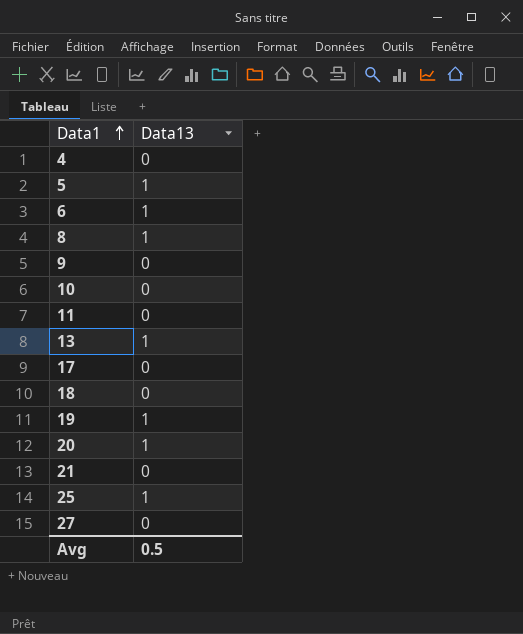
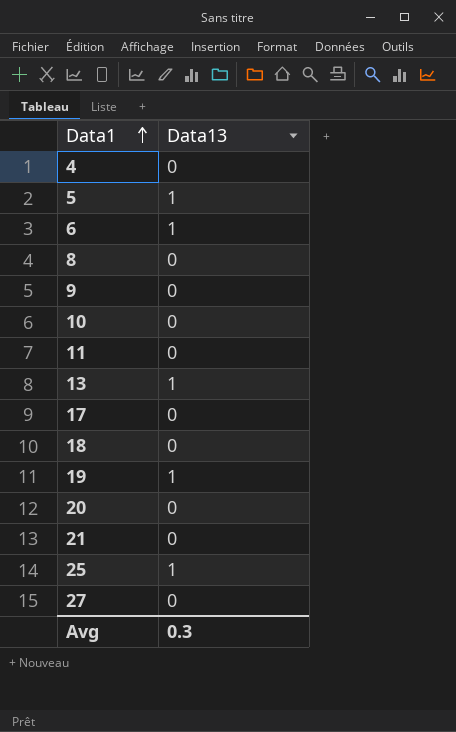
8 | Data13: 1 -> 0
20 | Data13: 1 -> 0
Avg | Data13: 0.5 -> 0.3

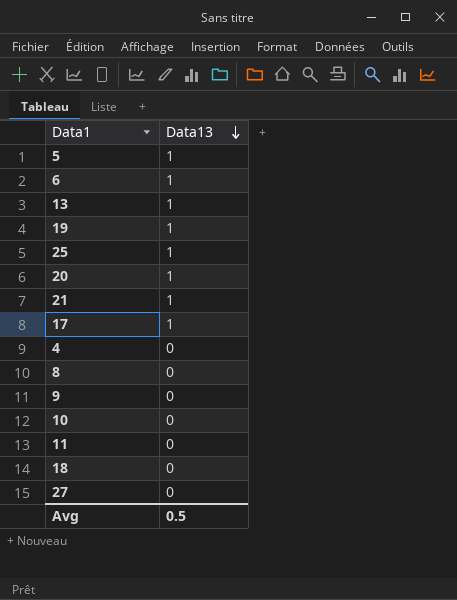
row order: Data1 ascending -> Data13 descending
20 | Data13: 0 -> 1
21 | Data13: 0 -> 1
17 | Data13: 0 -> 1
Avg | Data13: 0.3 -> 0.5

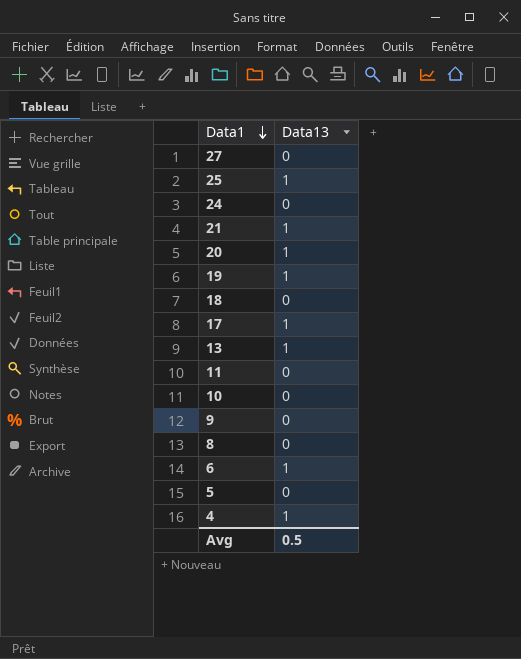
row order: Data13 descending -> Data1 descending
row 24: none -> 0
5 | Data13: 1 -> 0
4 | Data13: 0 -> 1

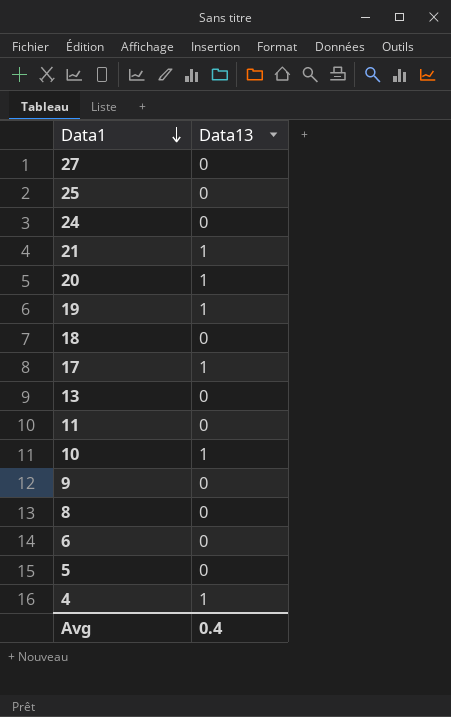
25 | Data13: 1 -> 0
13 | Data13: 1 -> 0
10 | Data13: 0 -> 1
6 | Data13: 1 -> 0
Avg | Data13: 0.5 -> 0.4

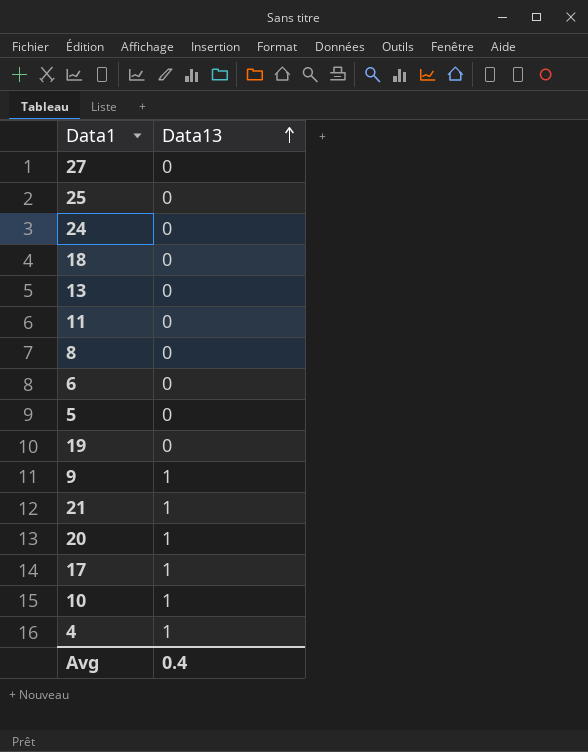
row order: Data1 descending -> Data13 ascending
19 | Data13: 1 -> 0
9 | Data13: 0 -> 1

